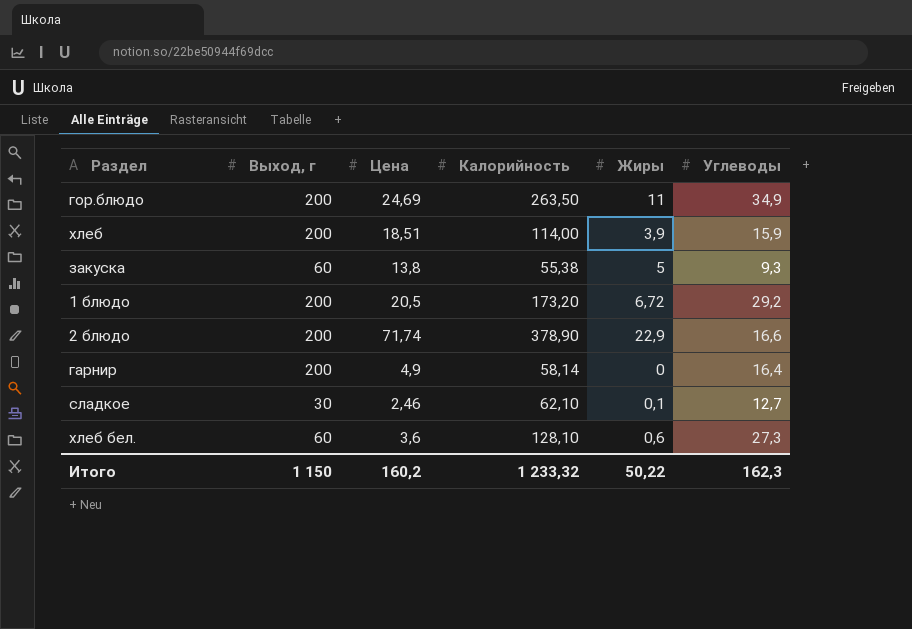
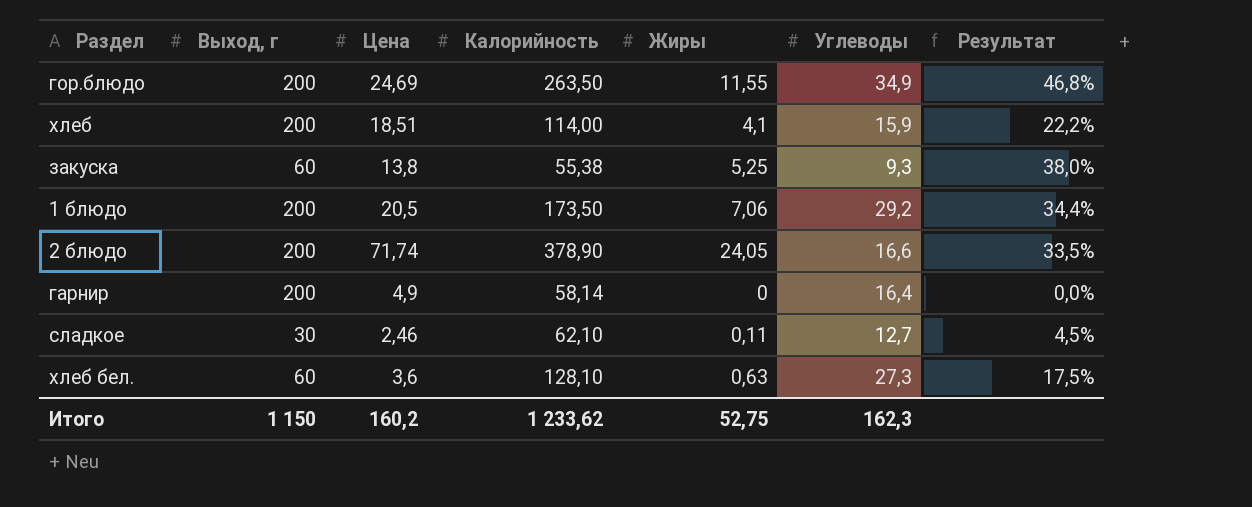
column Результат | formula: none -> [Жиры] / [Цена]
гор.блюдо | Жиры: 11 -> 11,55
хлеб | Жиры: 3,9 -> 4,1
закуска | Жиры: 5 -> 5,25
1 блюдо | Калорийность: 173,20 -> 173,50
1 блюдо | Жиры: 6,72 -> 7,06
2 блюдо | Жиры: 22,9 -> 24,05
сладкое | Жиры: 0,1 -> 0,11
хлеб бел. | Жиры: 0,6 -> 0,63
Итого | Калорийность: 1 233,32 -> 1 233,62
Итого | Жиры: 50,22 -> 52,75

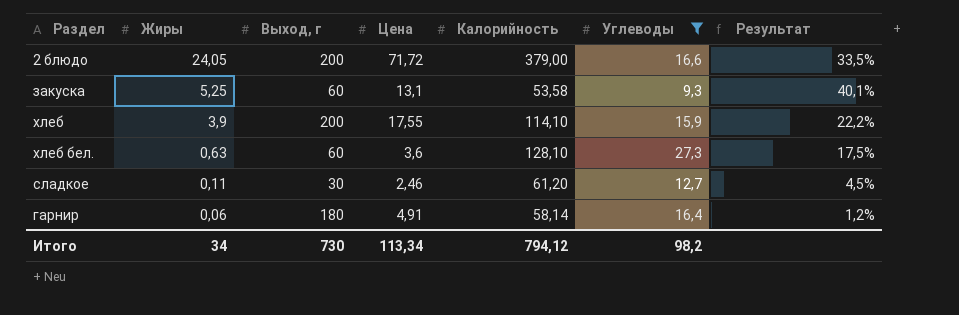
filter: none -> Углеводы <= 27,3
row order: none -> Жиры descending
column Жиры | position: 5 -> 2
2 блюдо | Цена: 71,74 -> 71,72
2 блюдо | Калорийность: 378,90 -> 379,00
закуска | Цена: 13,8 -> 13,1
закуска | Калорийность: 55,38 -> 53,58
закуска | Результат: 38,0% -> 40,1%
хлеб | Жиры: 4,1 -> 3,9
хлеб | Цена: 18,51 -> 17,55
хлеб | Калорийность: 114,00 -> 114,10
сладкое | Калорийность: 62,10 -> 61,20
гарнир | Жиры: 0 -> 0,06
гарнир | Выход, г: 200 -> 180
гарнир | Цена: 4,9 -> 4,91
гарнир | Результат: 0,0% -> 1,2%
Итого | Жиры: 52,75 -> 34
Итого | Выход, г: 1 150 -> 730
Итого | Цена: 160,2 -> 113,34
Итого | Калорийность: 1 233,62 -> 794,12
Итого | Углеводы: 162,3 -> 98,2

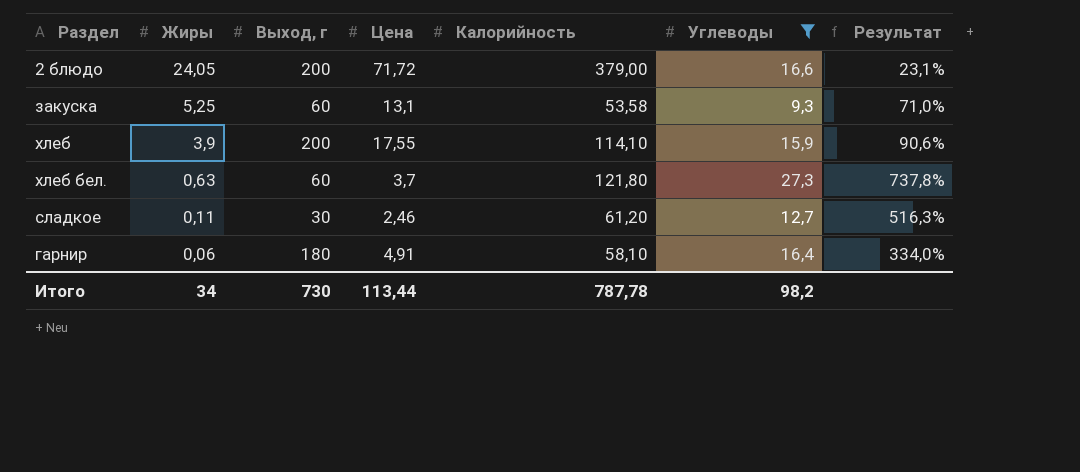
column Результат | formula: [Жиры] / [Цена] -> [Углеводы] / [Цена]
хлеб бел. | Цена: 3,6 -> 3,7
хлеб бел. | Калорийность: 128,10 -> 121,80
гарнир | Калорийность: 58,14 -> 58,10
Итого | Цена: 113,34 -> 113,44
Итого | Калорийность: 794,12 -> 787,78

